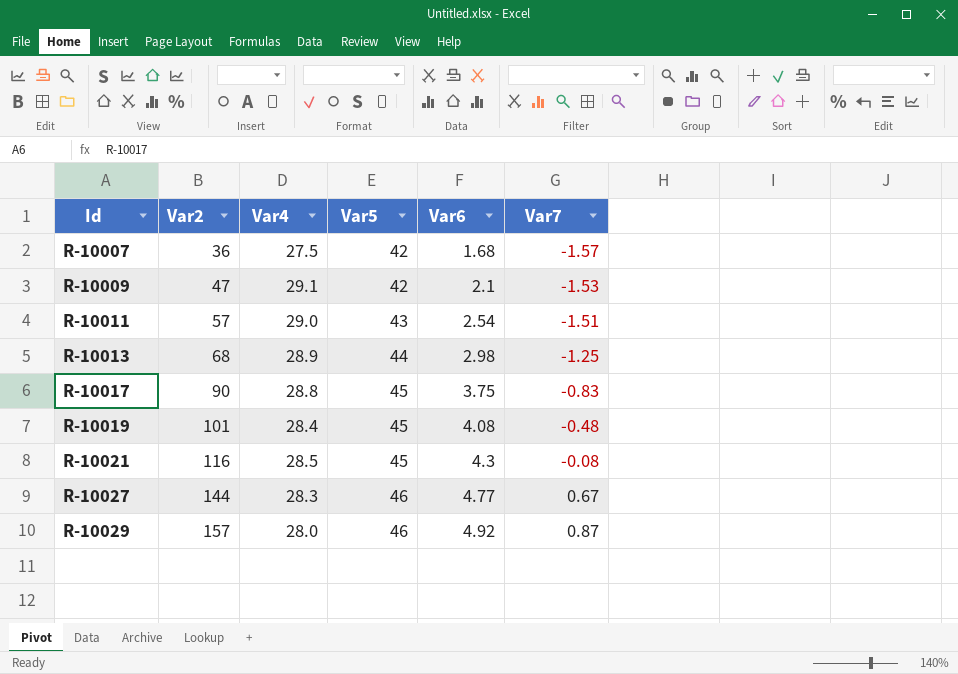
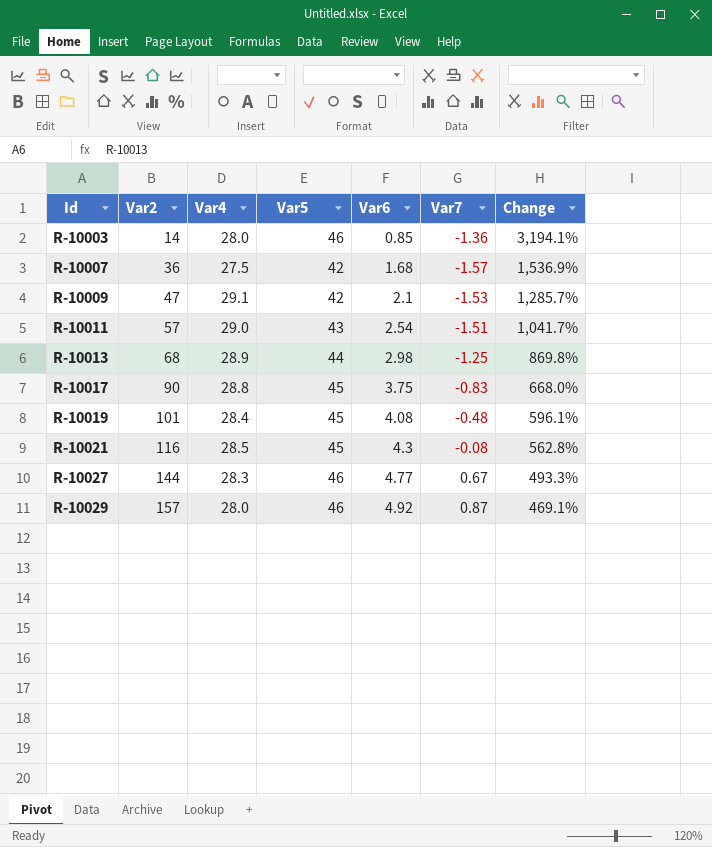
column Change | formula: none -> ([Var4] - [Var6]) / [Var6]
row R-10003: none -> 14 | 28.0 | 46 | 0.85 | -1.36 | 3,194.1%

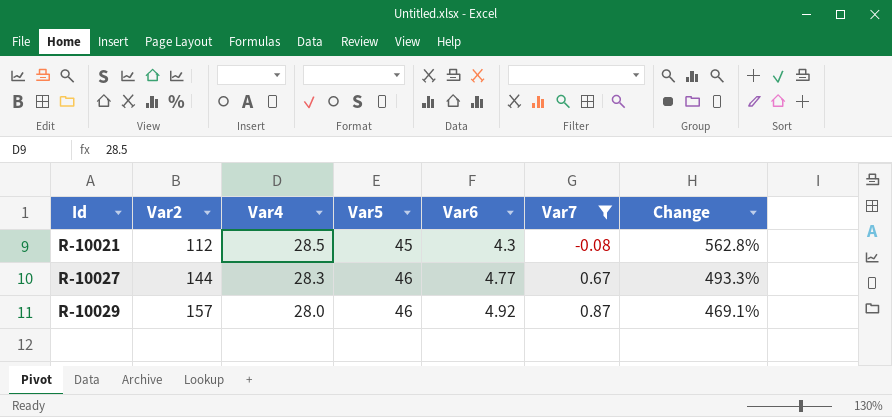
filter: none -> Var7 >= -0.08
R-10021 | Var2: 116 -> 112

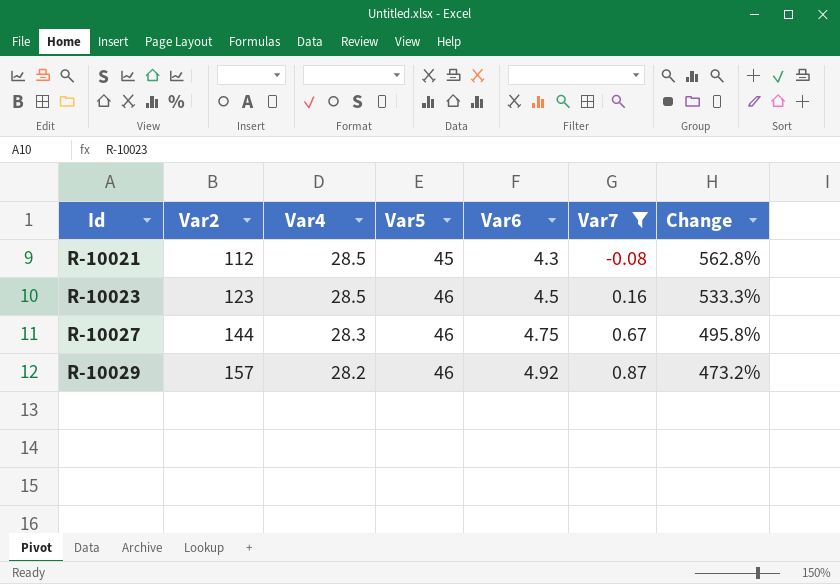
row R-10023: none -> 123 | 28.5 | 46 | 4.5 | 0.16 | 533.3%
R-10027 | Var6: 4.77 -> 4.75
R-10027 | Change: 493.3% -> 495.8%
R-10029 | Var4: 28.0 -> 28.2
R-10029 | Change: 469.1% -> 473.2%

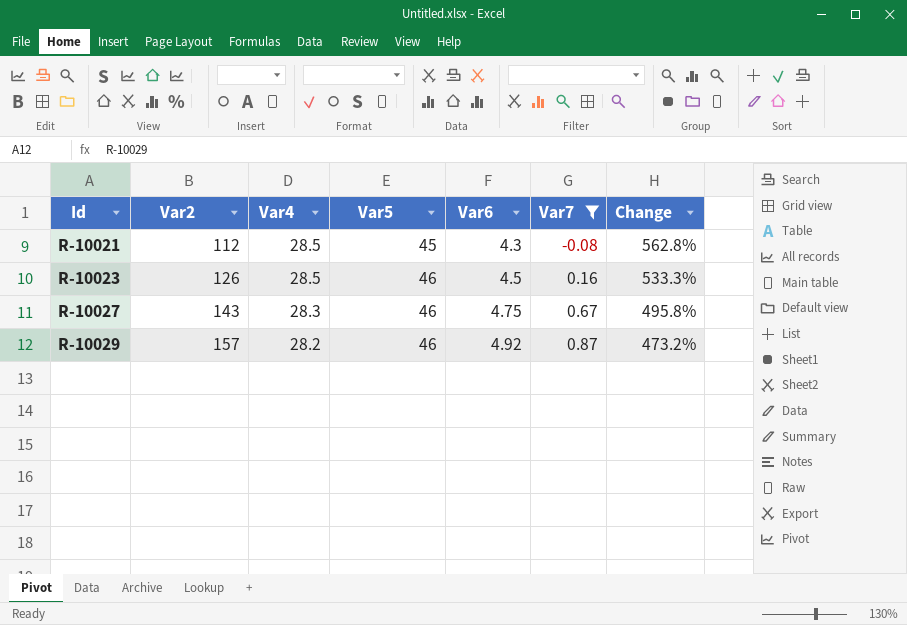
R-10023 | Var2: 123 -> 126
R-10027 | Var2: 144 -> 143

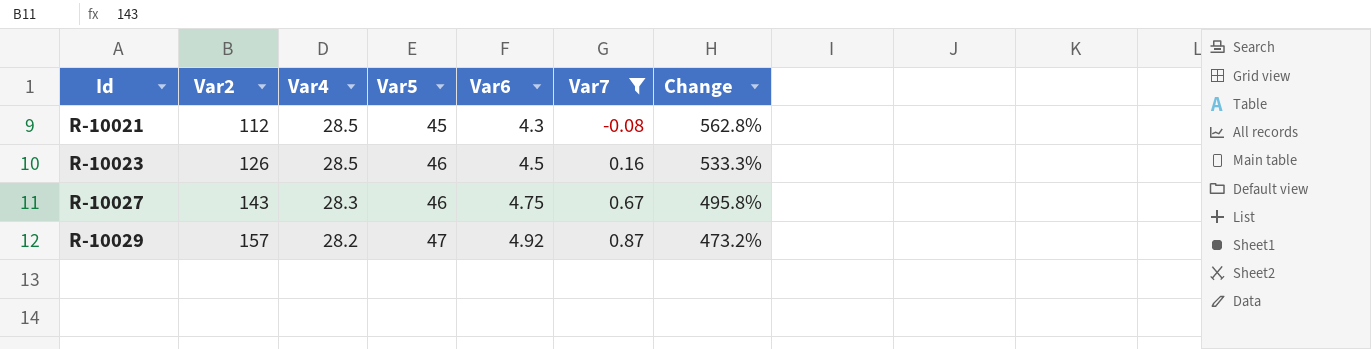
R-10029 | Var5: 46 -> 47

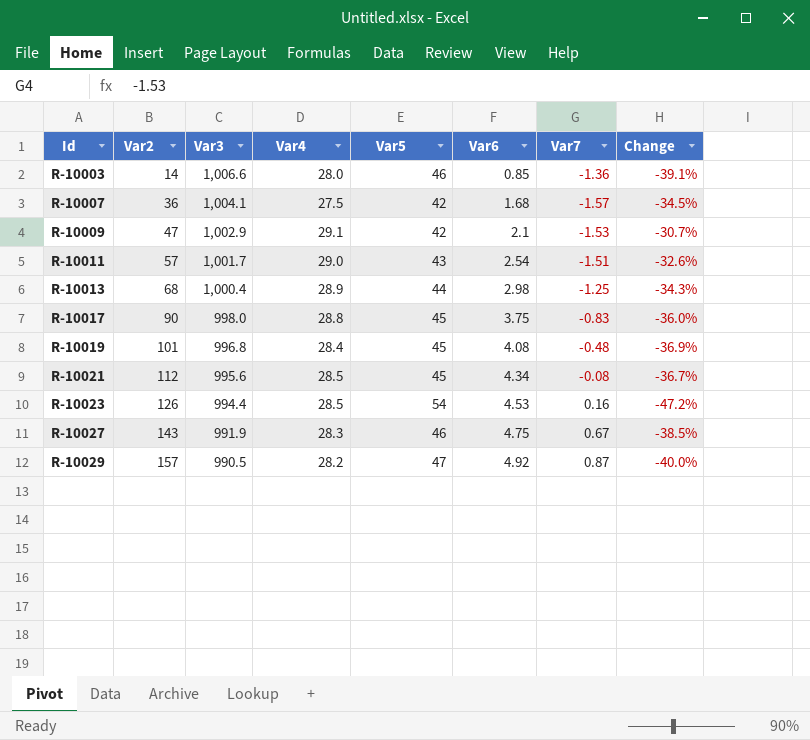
filter: Var7 >= -0.08 -> none
column Var3 | position: none -> 3
column Change | formula: ([Var4] - [Var6]) / [Var6] -> ([Var4] - [Var5]) / [Var5]
R-10021 | Var6: 4.3 -> 4.34
R-10023 | Var5: 46 -> 54
R-10023 | Var6: 4.5 -> 4.53

